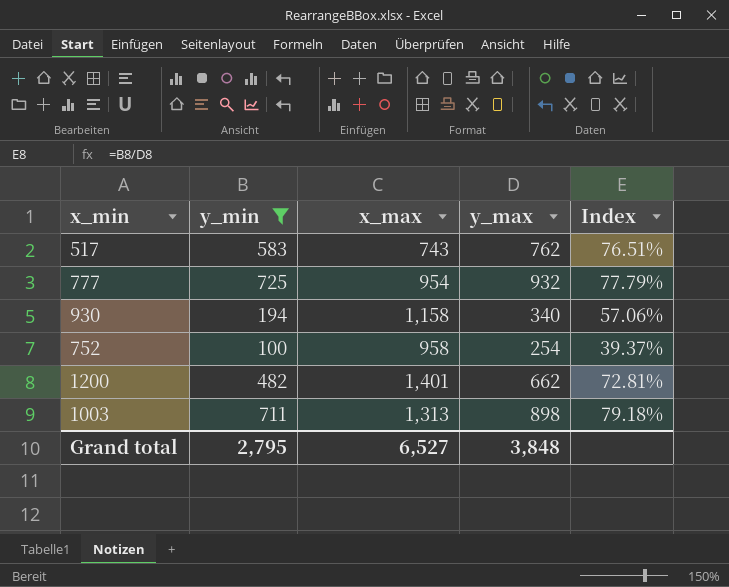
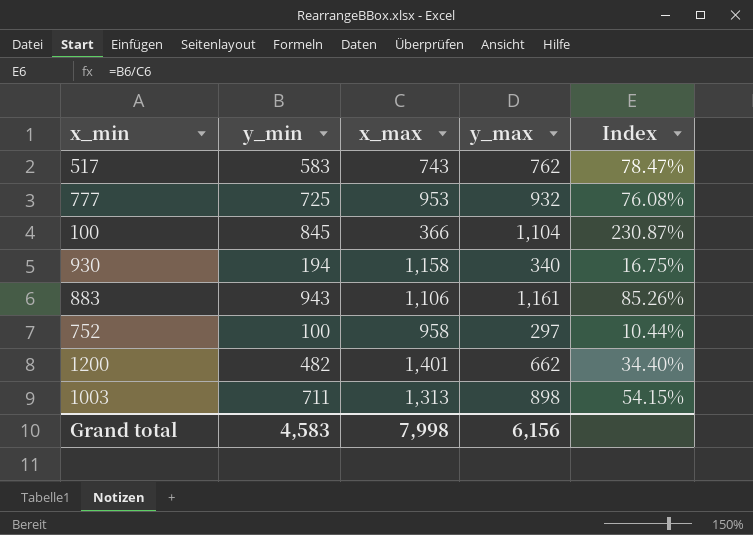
filter: y_min <= 725 -> none
column Index | formula: [y_min] / [y_max] -> [y_min] / [x_max]
777 | x_max: 954 -> 953
752 | y_max: 254 -> 297
Grand total | y_min: 2,795 -> 4,583
Grand total | x_max: 6,527 -> 7,998
Grand total | y_max: 3,848 -> 6,156

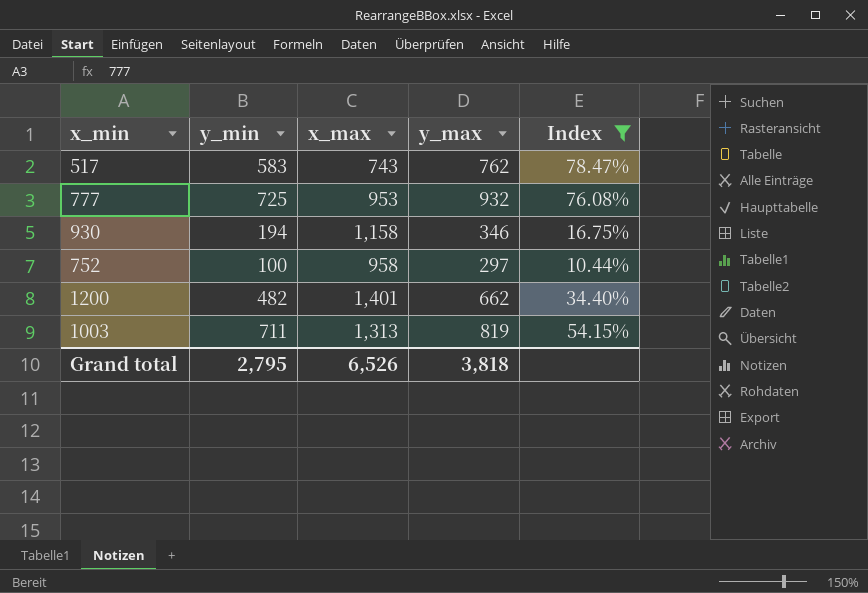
filter: none -> Index <= 78.47%
930 | y_max: 340 -> 346
1003 | y_max: 898 -> 819
Grand total | y_min: 4,583 -> 2,795
Grand total | x_max: 7,998 -> 6,526
Grand total | y_max: 6,156 -> 3,818

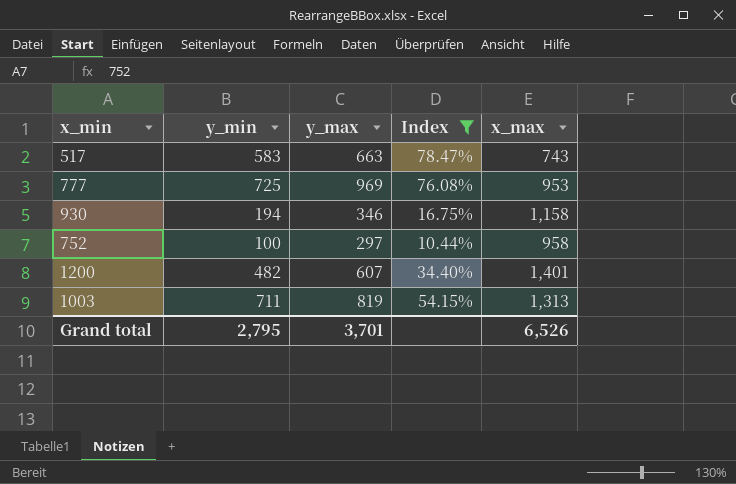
column x_max | position: 3 -> 5
517 | y_max: 762 -> 663
777 | y_max: 932 -> 969
1200 | y_max: 662 -> 607
Grand total | y_max: 3,818 -> 3,701

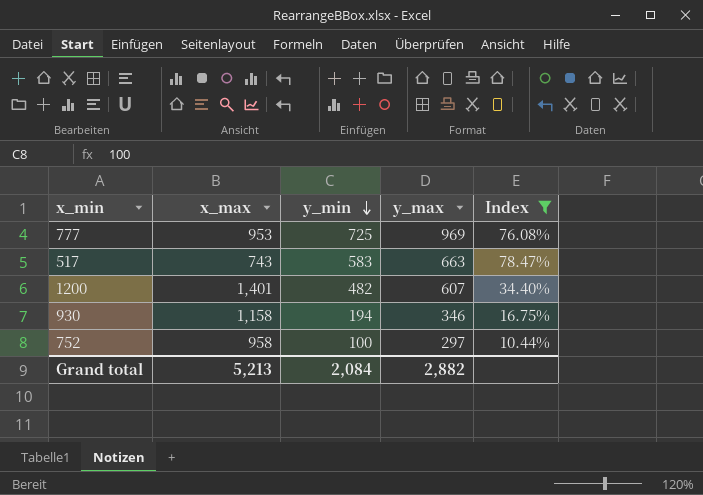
row order: none -> y_min descending
column x_max | position: 5 -> 2
row 1003: 711 | 819 | 54.15% | 1,313 -> none
Grand total | x_max: 6,526 -> 5,213
Grand total | y_min: 2,795 -> 2,084
Grand total | y_max: 3,701 -> 2,882

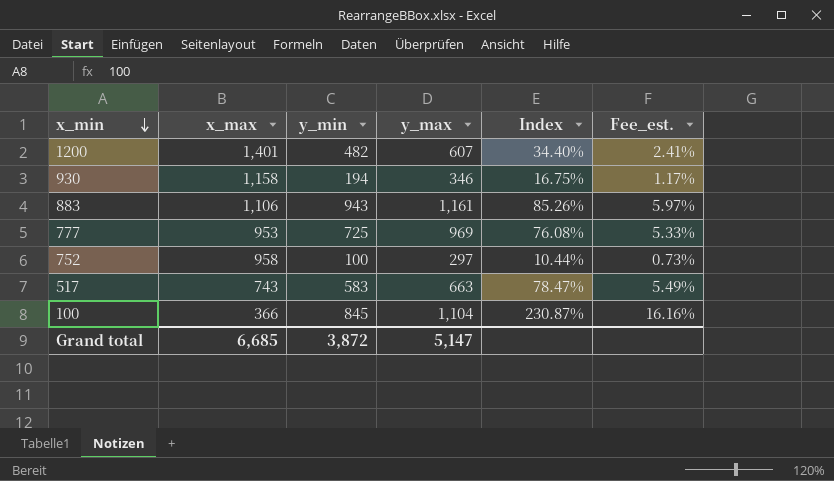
filter: Index <= 78.47% -> none
row order: y_min descending -> x_min descending
column Fee_est. | formula: none -> [Index] * 0.07
Grand total | x_max: 5,213 -> 6,685
Grand total | y_min: 2,084 -> 3,872
Grand total | y_max: 2,882 -> 5,147

